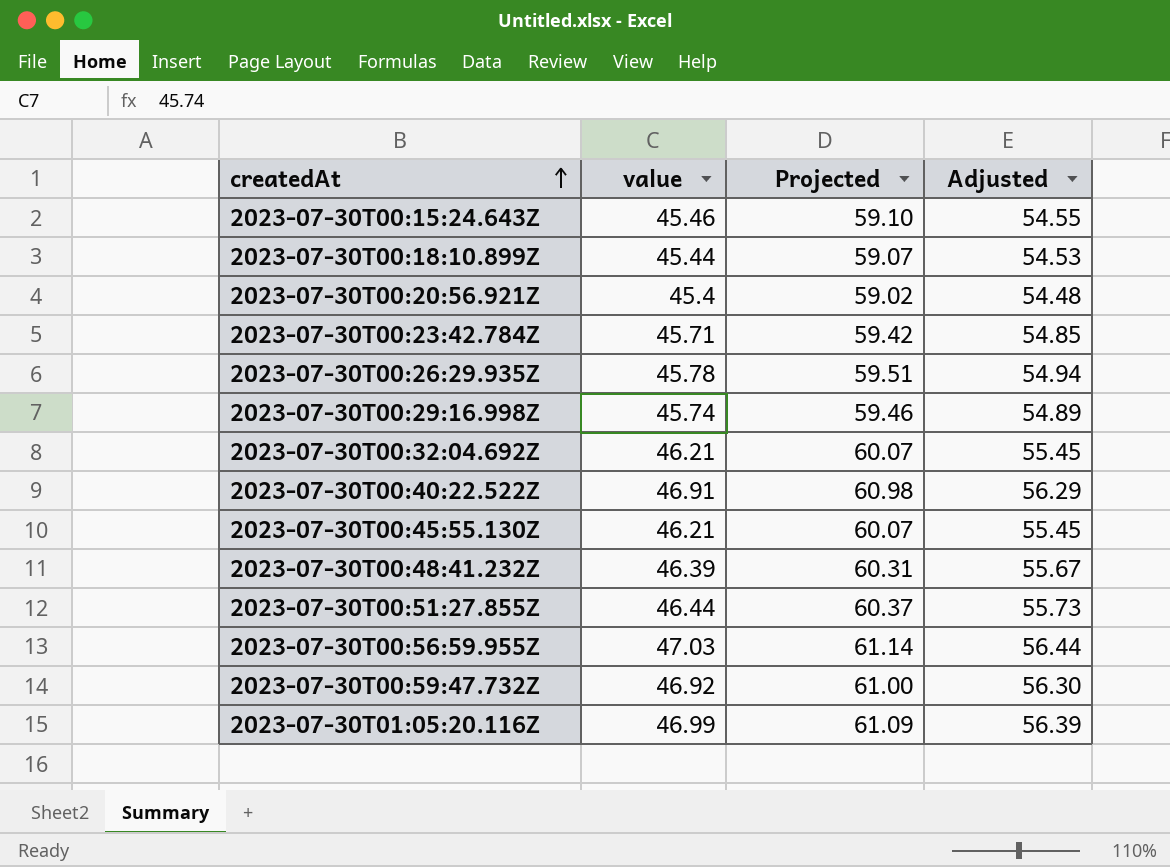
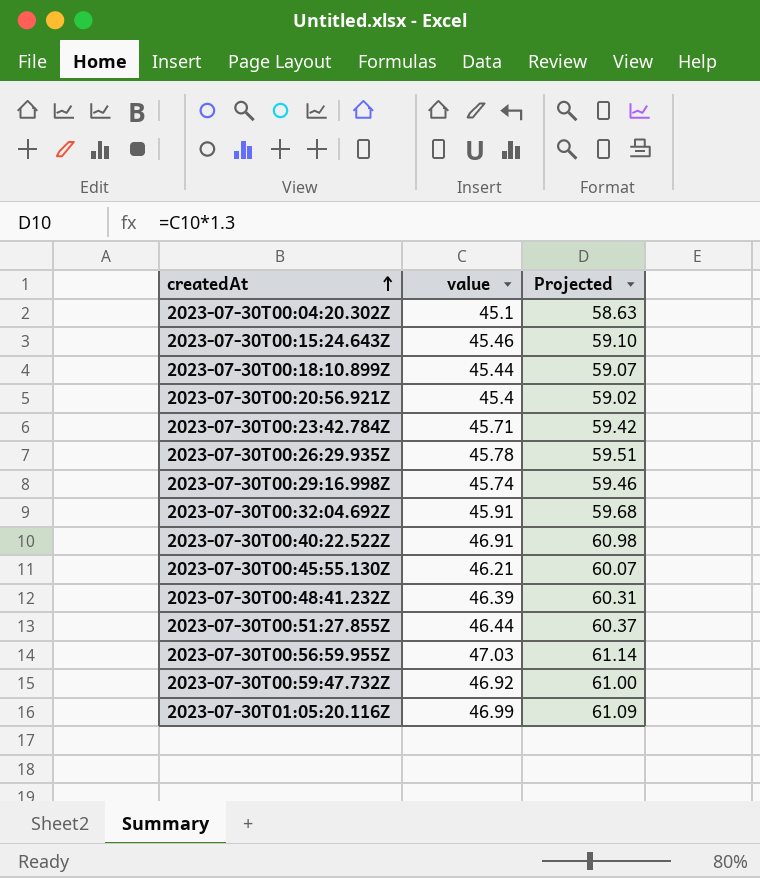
column Adjusted | formula: [value] * 1.2 -> none
row 2023-07-30T00:04:20.302Z: none -> 45.1 | 58.63
2023-07-30T00:32:04.692Z | value: 46.21 -> 45.91
2023-07-30T00:32:04.692Z | Projected: 60.07 -> 59.68

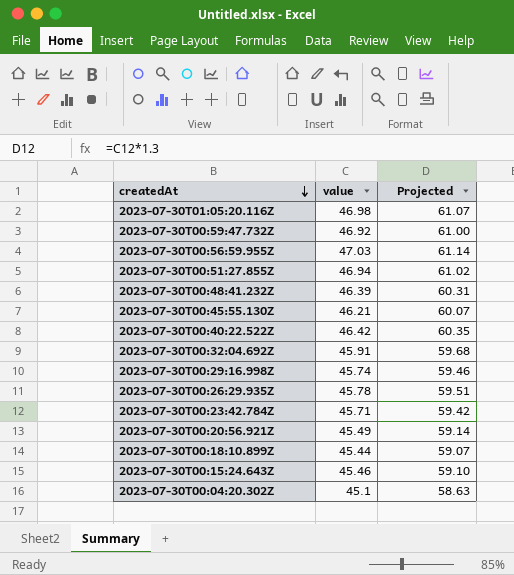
row order: createdAt ascending -> createdAt descending
2023-07-30T01:05:20.116Z | value: 46.99 -> 46.98
2023-07-30T01:05:20.116Z | Projected: 61.09 -> 61.07
2023-07-30T00:51:27.855Z | value: 46.44 -> 46.94
2023-07-30T00:51:27.855Z | Projected: 60.37 -> 61.02
2023-07-30T00:40:22.522Z | value: 46.91 -> 46.42
2023-07-30T00:40:22.522Z | Projected: 60.98 -> 60.35
2023-07-30T00:20:56.921Z | value: 45.4 -> 45.49
2023-07-30T00:20:56.921Z | Projected: 59.02 -> 59.14

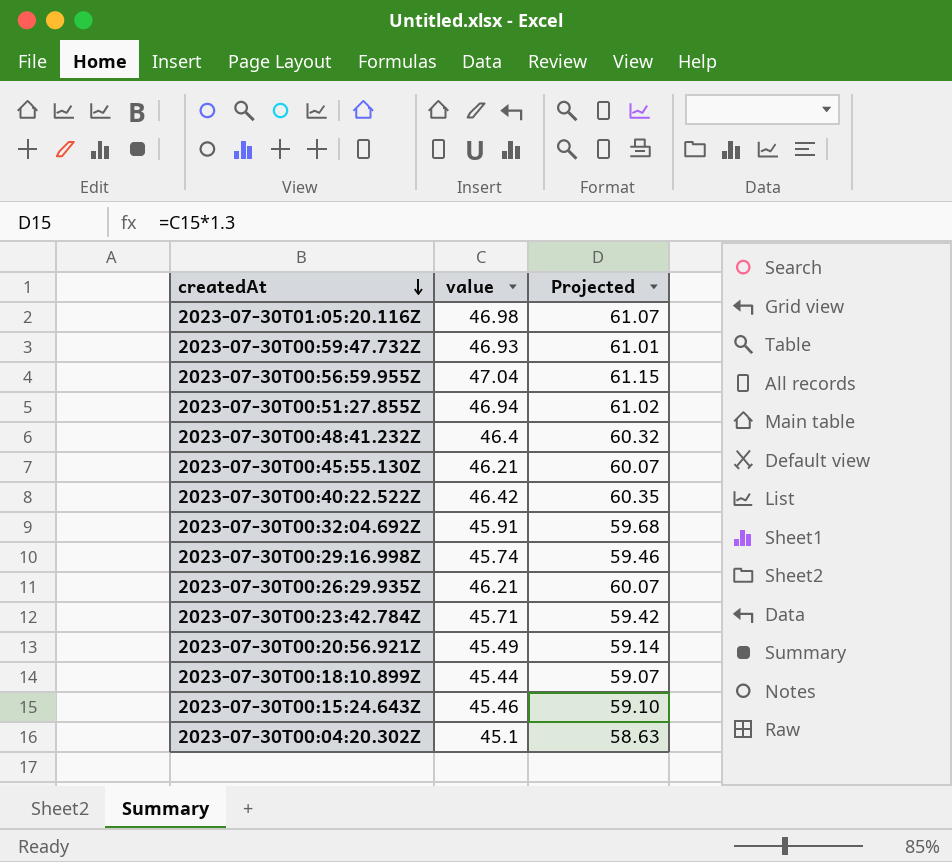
2023-07-30T00:59:47.732Z | value: 46.92 -> 46.93
2023-07-30T00:59:47.732Z | Projected: 61.00 -> 61.01
2023-07-30T00:56:59.955Z | value: 47.03 -> 47.04
2023-07-30T00:56:59.955Z | Projected: 61.14 -> 61.15
2023-07-30T00:48:41.232Z | value: 46.39 -> 46.4
2023-07-30T00:48:41.232Z | Projected: 60.31 -> 60.32
2023-07-30T00:26:29.935Z | value: 45.78 -> 46.21
2023-07-30T00:26:29.935Z | Projected: 59.51 -> 60.07

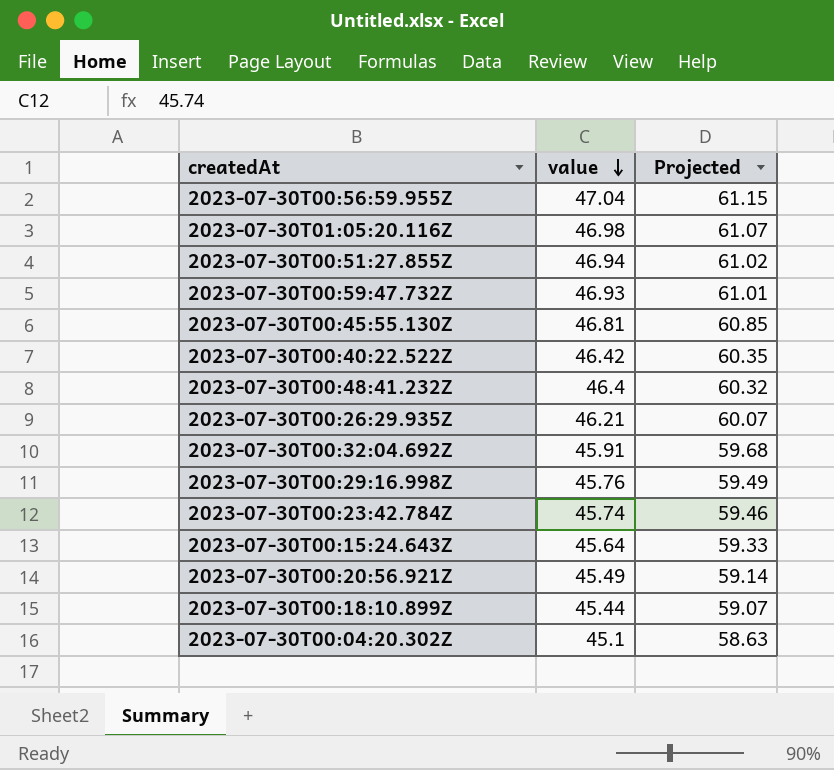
row order: createdAt descending -> value descending
2023-07-30T00:45:55.130Z | value: 46.21 -> 46.81
2023-07-30T00:45:55.130Z | Projected: 60.07 -> 60.85
2023-07-30T00:29:16.998Z | value: 45.74 -> 45.76
2023-07-30T00:29:16.998Z | Projected: 59.46 -> 59.49
2023-07-30T00:23:42.784Z | value: 45.71 -> 45.74
2023-07-30T00:23:42.784Z | Projected: 59.42 -> 59.46
2023-07-30T00:15:24.643Z | value: 45.46 -> 45.64
2023-07-30T00:15:24.643Z | Projected: 59.10 -> 59.33

